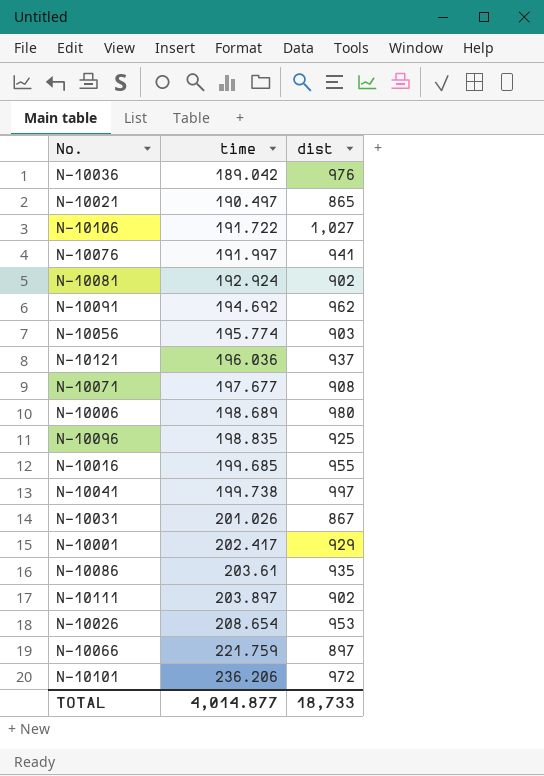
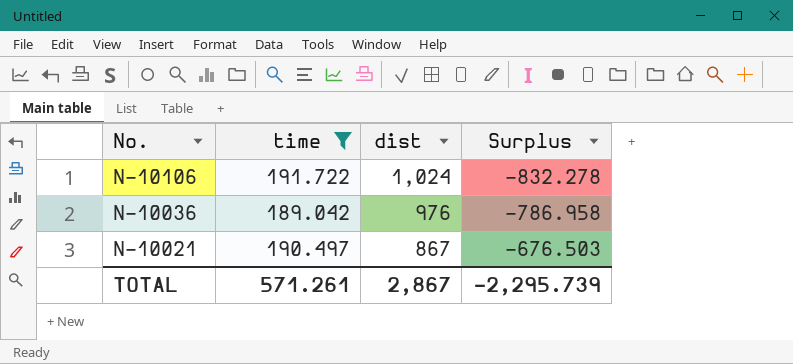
filter: none -> time <= 191.722
row order: time ascending -> No. descending
column Surplus | formula: none -> [time] - [dist]
N-10106 | dist: 1,027 -> 1,024
N-10021 | dist: 865 -> 867
TOTAL | time: 4,014.877 -> 571.261
TOTAL | dist: 18,733 -> 2,867

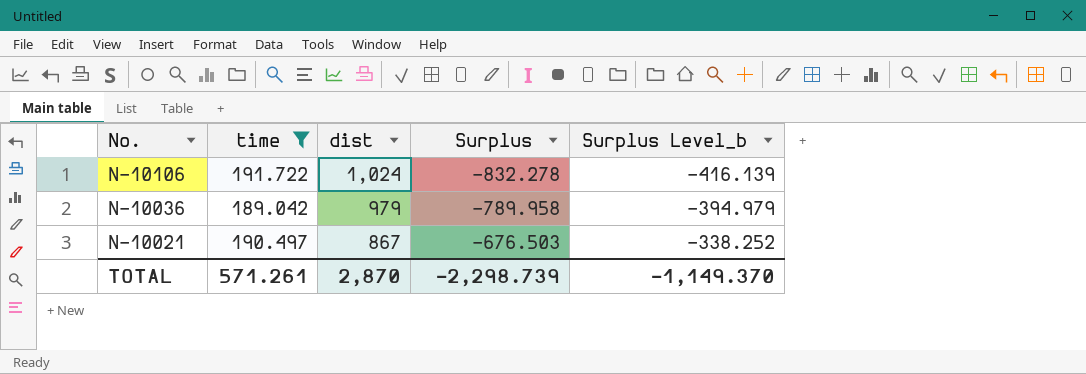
column Surplus Level_b | formula: none -> [Surplus] * 0.5
N-10036 | dist: 976 -> 979
N-10036 | Surplus: -786.958 -> -789.958
TOTAL | dist: 2,867 -> 2,870
TOTAL | Surplus: -2,295.739 -> -2,298.739

